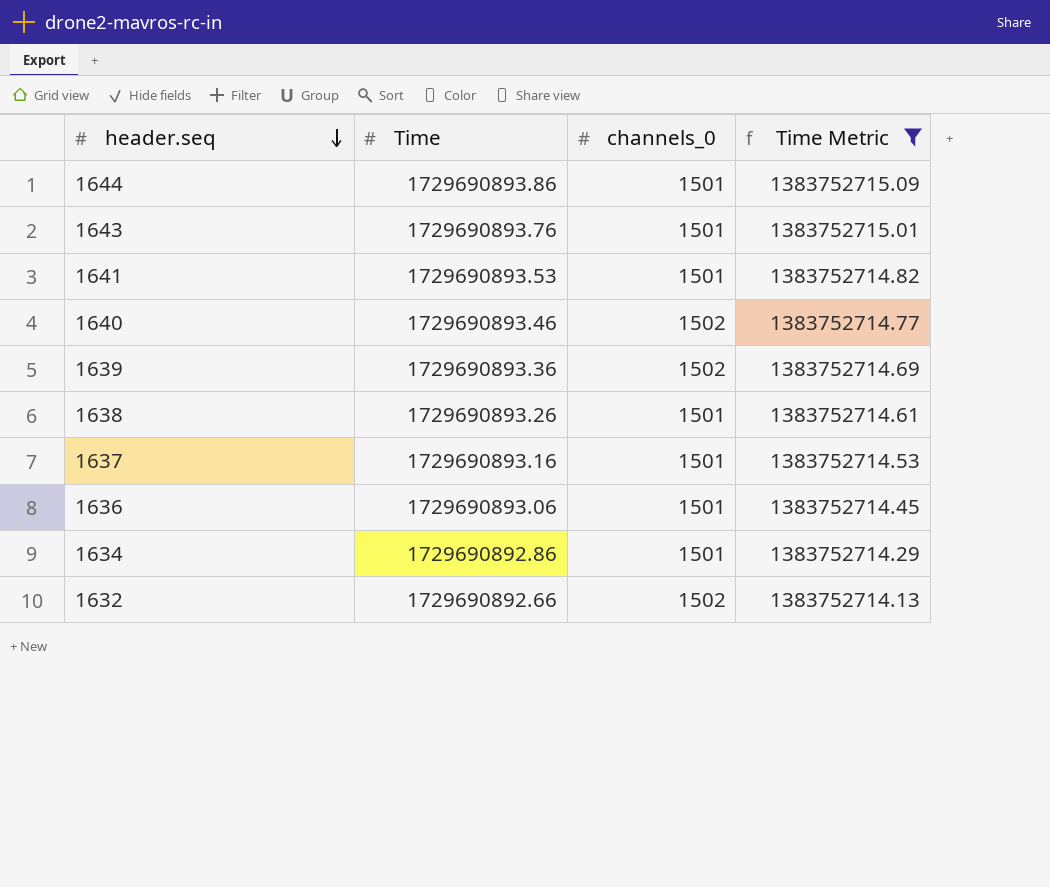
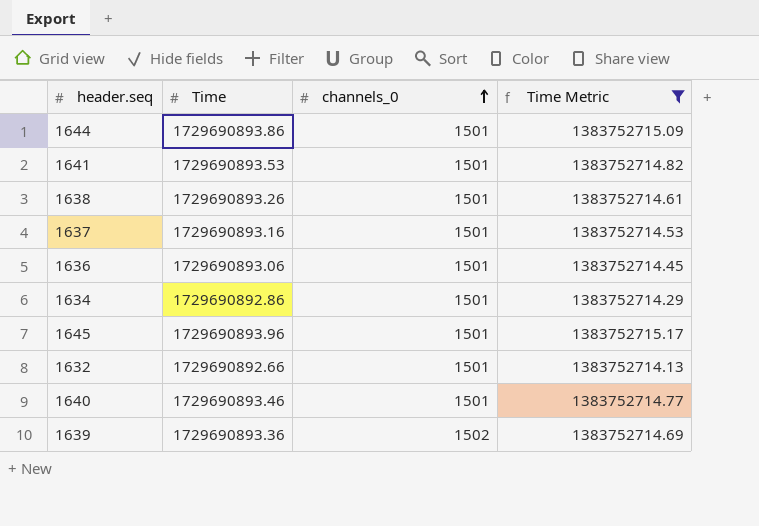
row order: header.seq descending -> channels_0 ascending
row 1643: 1729690893.76 | 1501 | 1383752715.01 -> none
row 1645: none -> 1729690893.96 | 1501 | 1383752715.17
1632 | channels_0: 1502 -> 1501
1640 | channels_0: 1502 -> 1501

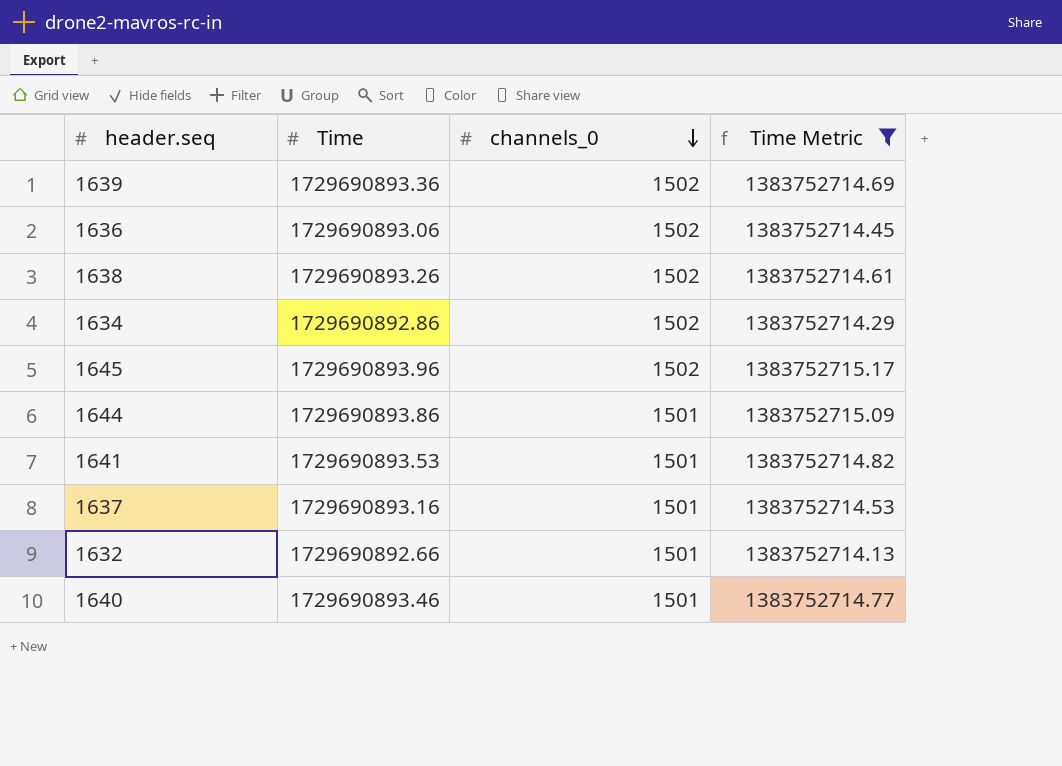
row order: channels_0 ascending -> channels_0 descending
1636 | channels_0: 1501 -> 1502
1638 | channels_0: 1501 -> 1502
1634 | channels_0: 1501 -> 1502
1645 | channels_0: 1501 -> 1502

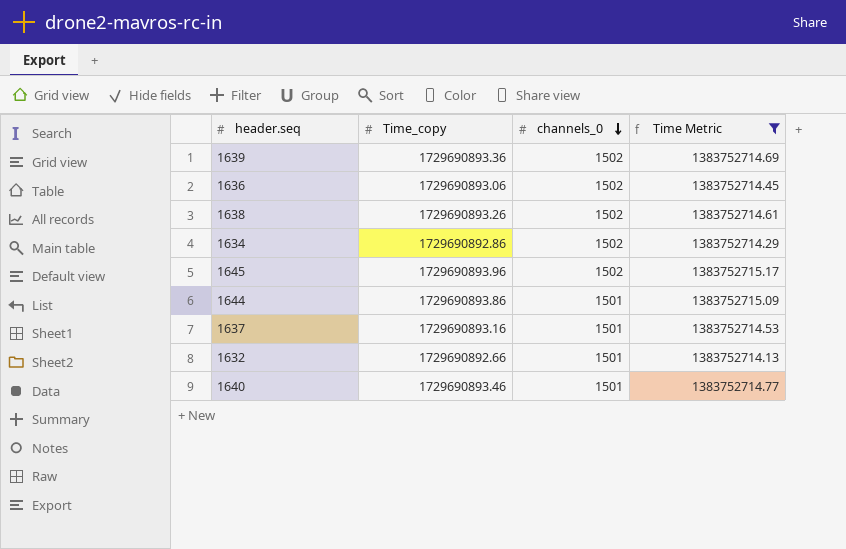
column name: Time -> Time_copy
row 1641: 1729690893.53 | 1501 | 1383752714.82 -> none

